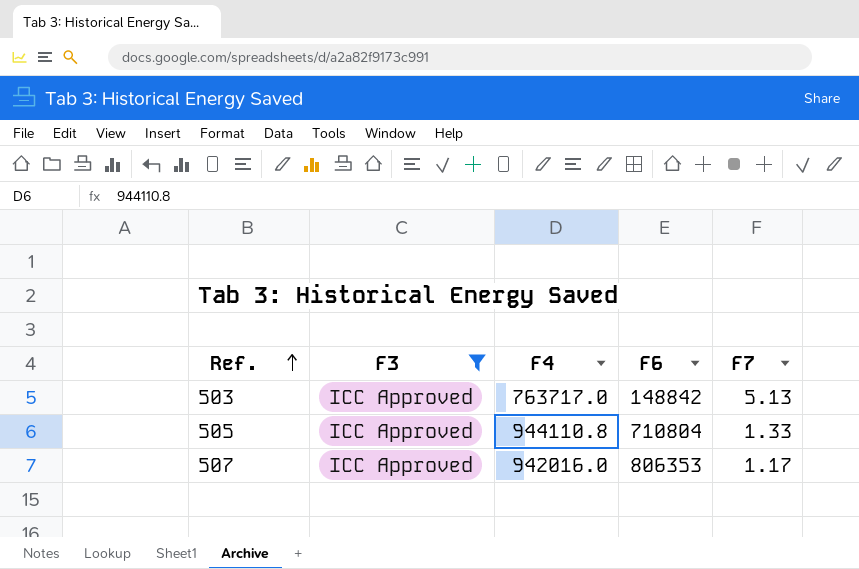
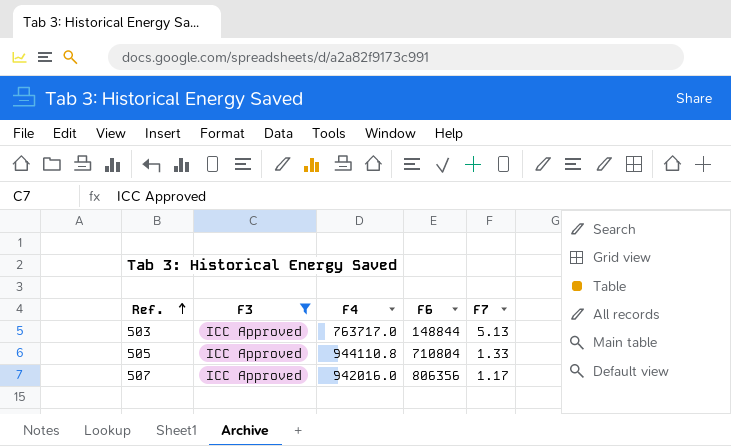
503 | F6: 148842 -> 148844
507 | F6: 806353 -> 806356

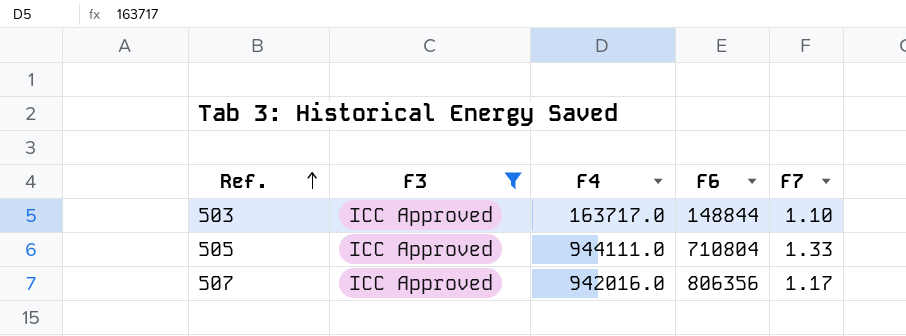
503 | F4: 763717.0 -> 163717.0
503 | F7: 5.13 -> 1.10
505 | F4: 944110.8 -> 944111.0

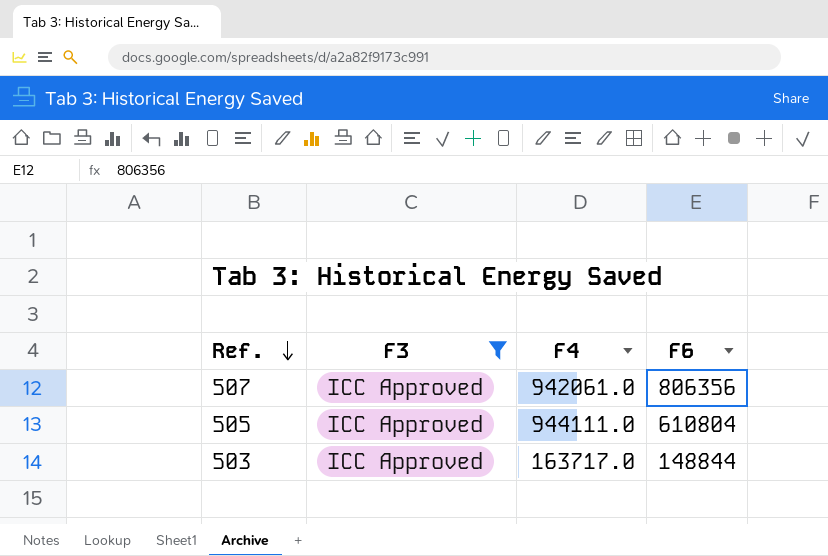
row order: Ref. ascending -> Ref. descending
column F7 | formula: [F4] / [F6] -> none
507 | F4: 942016.0 -> 942061.0
505 | F6: 710804 -> 610804

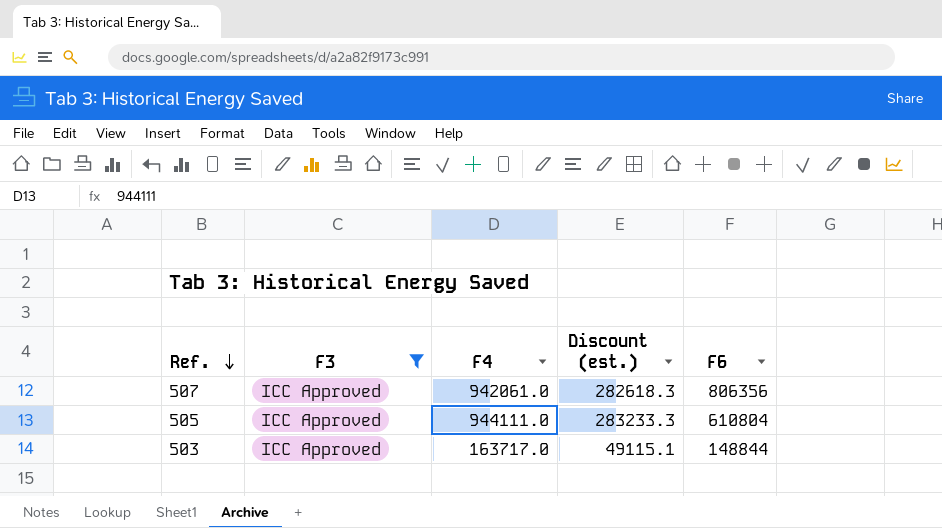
column Discount (est.) | formula: none -> [F4] * 0.3

